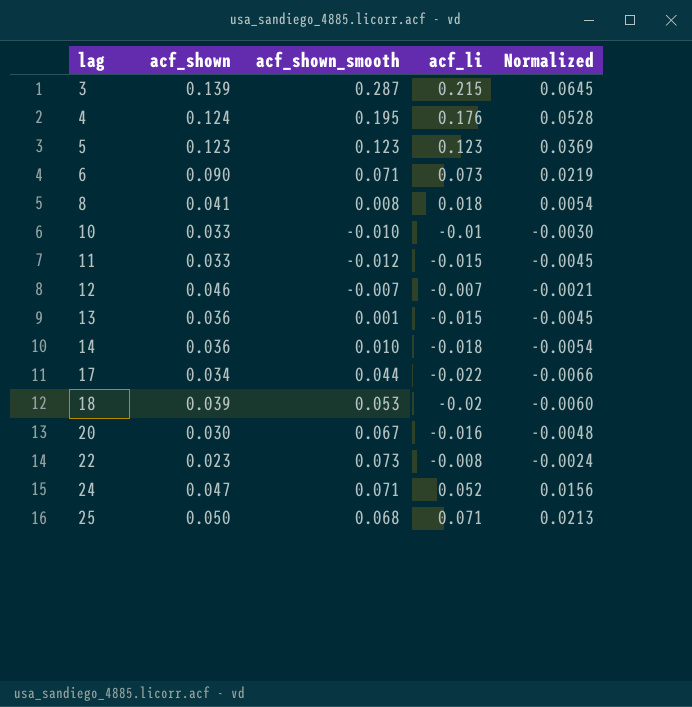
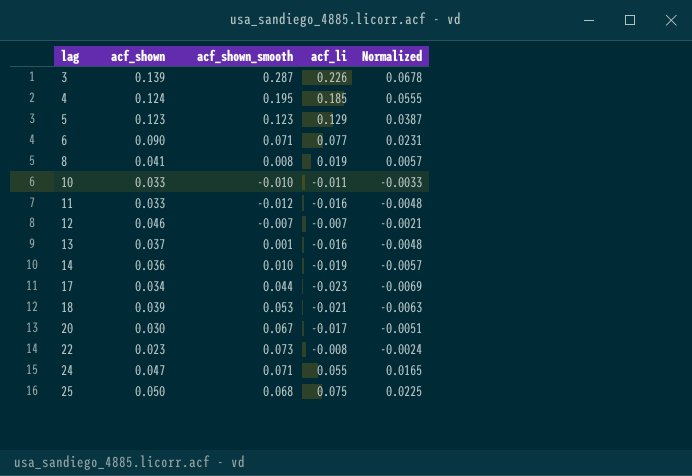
3 | acf_li: 0.215 -> 0.226
3 | Normalized: 0.0645 -> 0.0678
4 | acf_li: 0.176 -> 0.185
4 | Normalized: 0.0528 -> 0.0555
5 | acf_li: 0.123 -> 0.129
5 | Normalized: 0.0369 -> 0.0387
6 | acf_li: 0.073 -> 0.077
6 | Normalized: 0.0219 -> 0.0231
8 | acf_li: 0.018 -> 0.019
8 | Normalized: 0.0054 -> 0.0057
10 | acf_li: -0.01 -> -0.011
10 | Normalized: -0.0030 -> -0.0033
11 | acf_li: -0.015 -> -0.016
11 | Normalized: -0.0045 -> -0.0048
13 | acf_shown: 0.036 -> 0.037
13 | acf_li: -0.015 -> -0.016
13 | Normalized: -0.0045 -> -0.0048
14 | acf_li: -0.018 -> -0.019
14 | Normalized: -0.0054 -> -0.0057
17 | acf_li: -0.022 -> -0.023
17 | Normalized: -0.0066 -> -0.0069
18 | acf_li: -0.02 -> -0.021
18 | Normalized: -0.0060 -> -0.0063
20 | acf_li: -0.016 -> -0.017
20 | Normalized: -0.0048 -> -0.0051
24 | acf_li: 0.052 -> 0.055
24 | Normalized: 0.0156 -> 0.0165
25 | acf_li: 0.071 -> 0.075
25 | Normalized: 0.0213 -> 0.0225

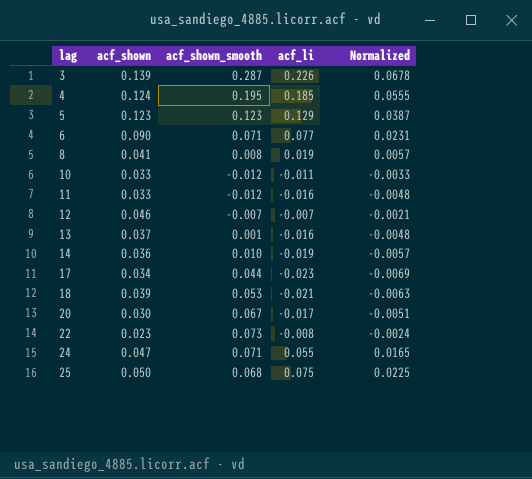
10 | acf_shown_smooth: -0.010 -> -0.012

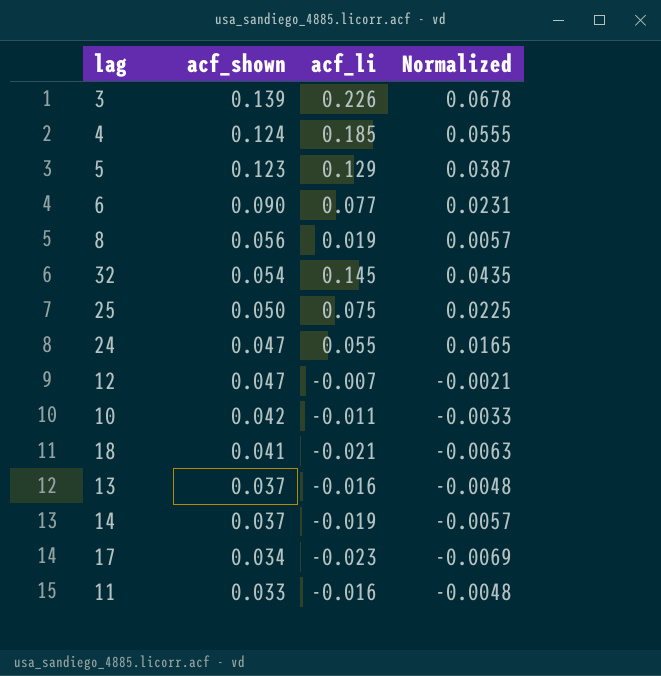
row order: lag ascending -> acf_shown descending
column acf_shown_smooth | position: 3 -> none
row 20: 0.030 | 0.067 | -0.017 | -0.0051 -> none
row 22: 0.023 | 0.073 | -0.008 | -0.0024 -> none
8 | acf_shown: 0.041 -> 0.056
row 32: none -> 0.054 | 0.145 | 0.0435
12 | acf_shown: 0.046 -> 0.047
10 | acf_shown: 0.033 -> 0.042
18 | acf_shown: 0.039 -> 0.041
14 | acf_shown: 0.036 -> 0.037

